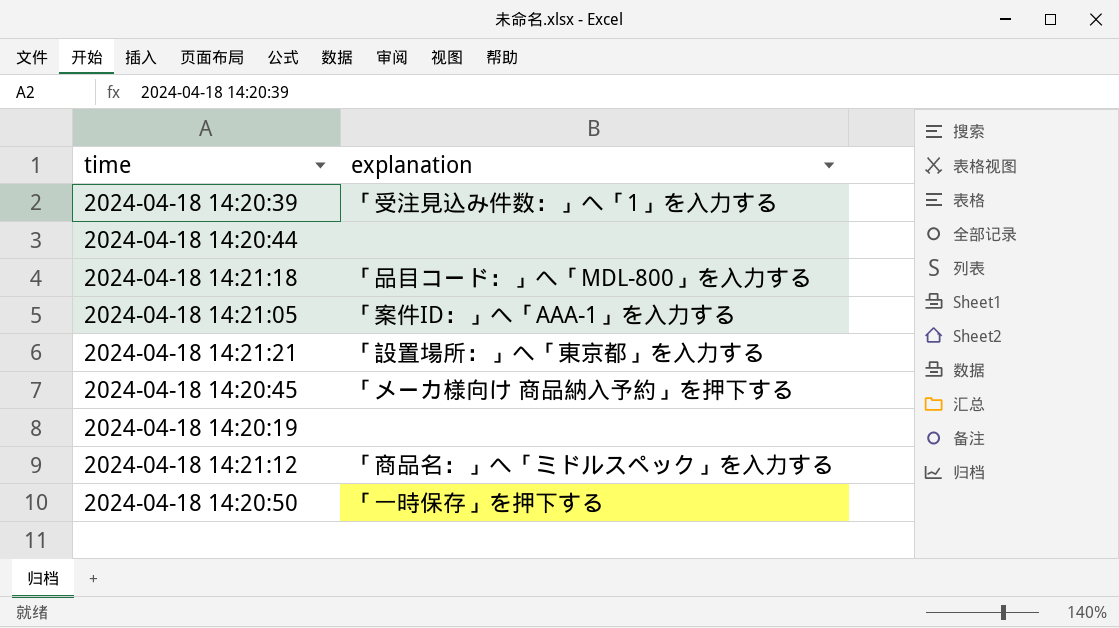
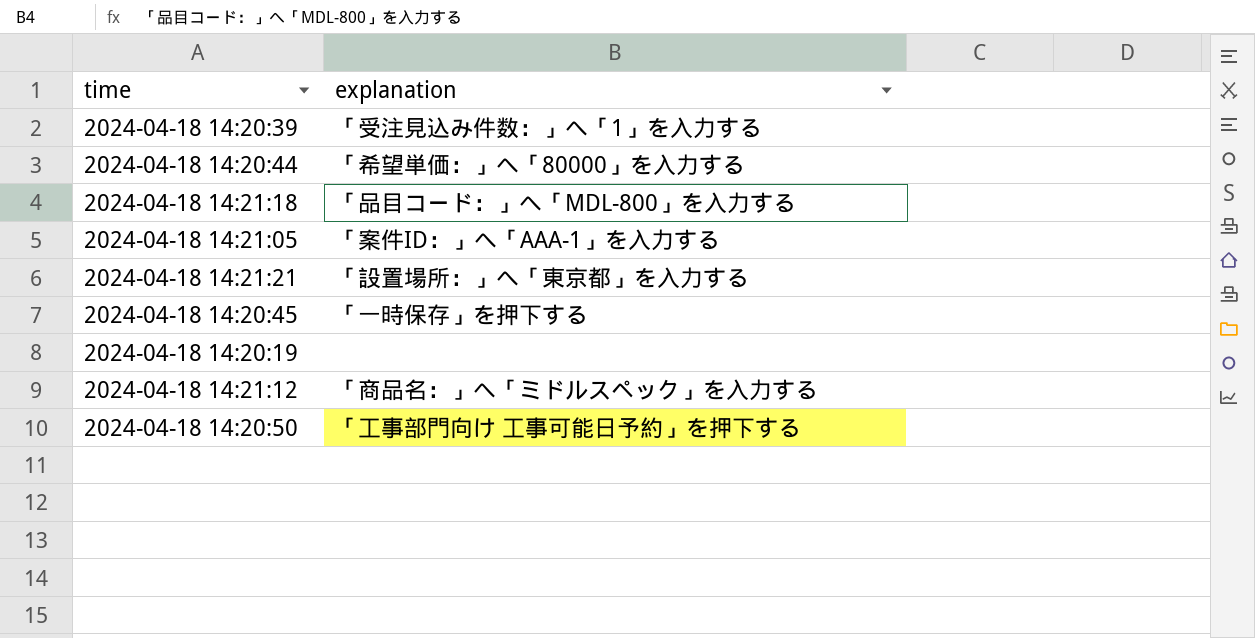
2024-04-18 14:20:44 | explanation: none -> 「希望単価：」へ「80000」を入力する
2024-04-18 14:20:45 | explanation: 「メーカ様向け 商品納入予約」を押下する -> 「一時保存」を押下する
2024-04-18 14:20:50 | explanation: 「一時保存」を押下する -> 「工事部門向け 工事可能日予約」を押下する

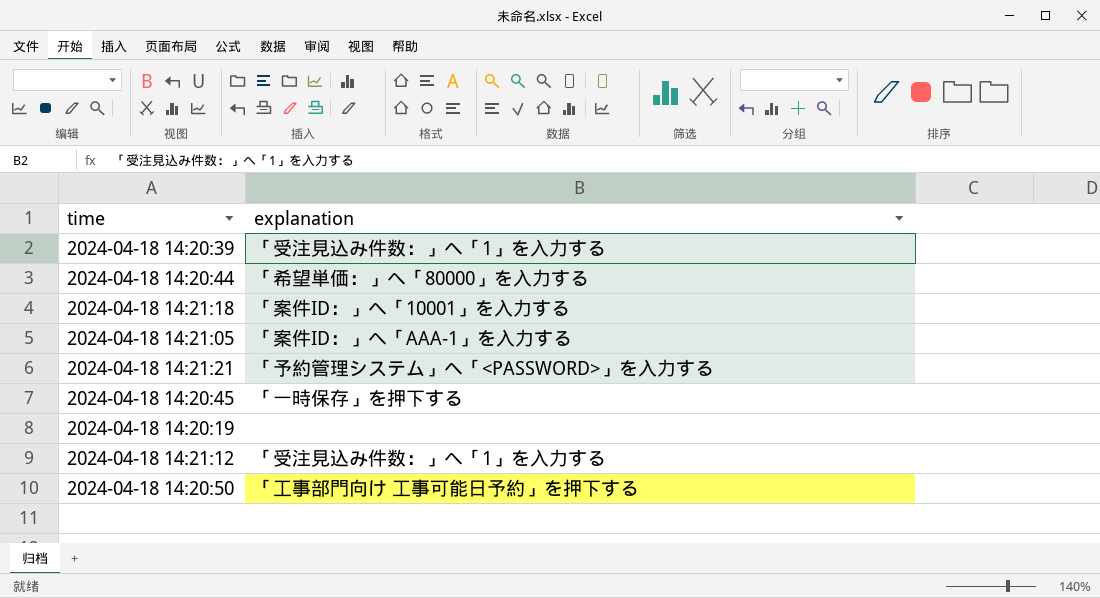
2024-04-18 14:21:18 | explanation: 「品目コード：」へ「MDL-800」を入力する -> 「案件ID：」へ「10001」を入力する
2024-04-18 14:21:21 | explanation: 「設置場所：」へ「東京都」を入力する -> 「予約管理システム」へ「<PASSWORD>」を入力する
2024-04-18 14:21:12 | explanation: 「商品名：」へ「ミドルスペック」を入力する -> 「受注見込み件数：」へ「1」を入力する

